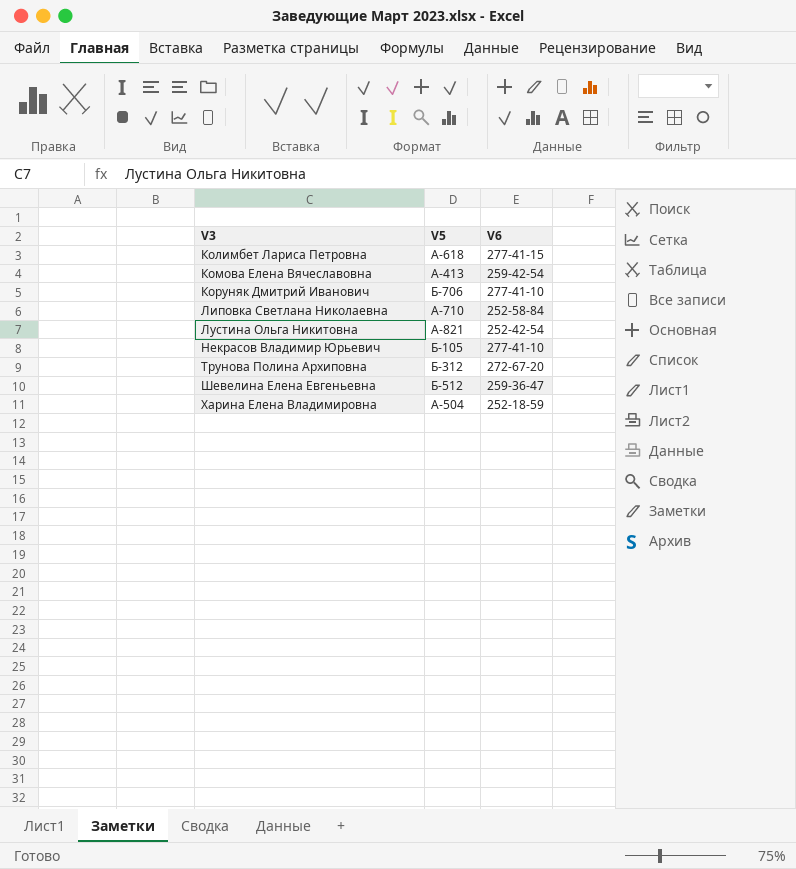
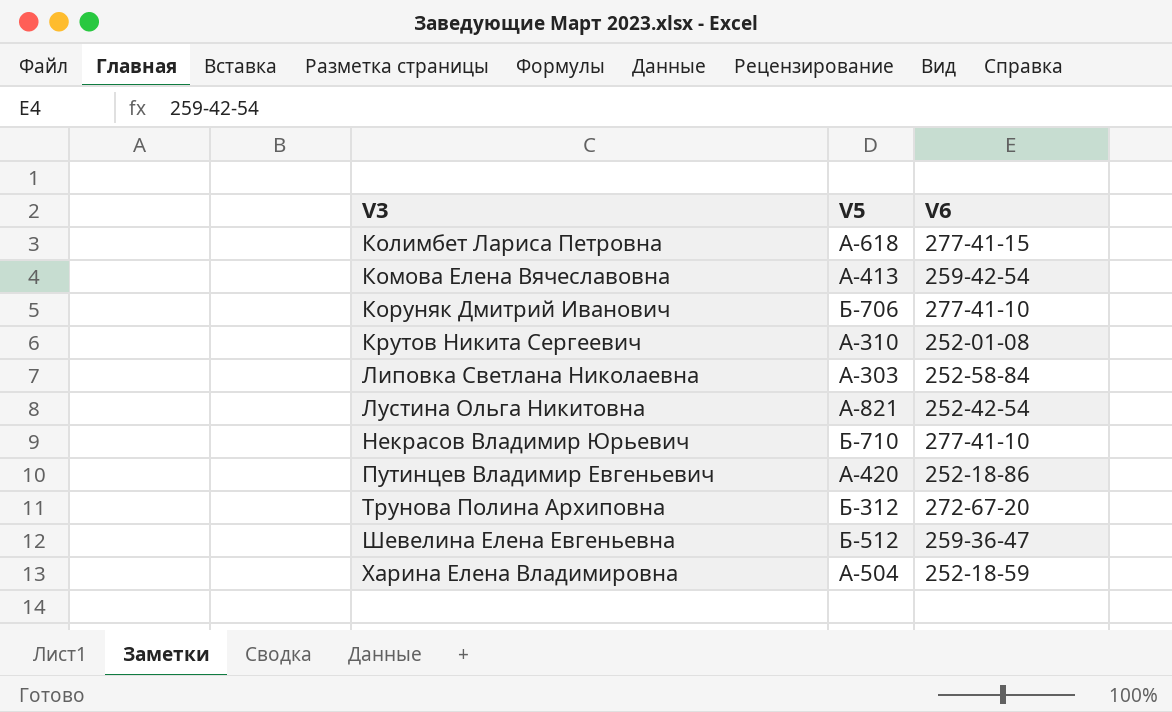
row Крутов Никита Сергеевич: none -> А-310 | 252-01-08
Липовка Светлана Николаевна | V5: А-710 -> А-303
Некрасов Владимир Юрьевич | V5: Б-105 -> Б-710
row Путинцев Владимир Евгеньевич: none -> А-420 | 252-18-86

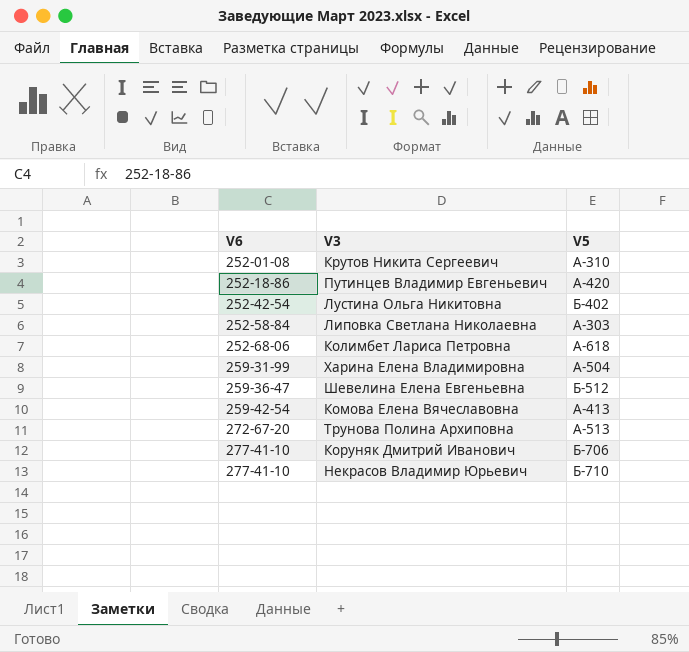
row order: none -> V6 ascending
column V6 | position: 3 -> 1
Лустина Ольга Никитовна | V5: А-821 -> Б-402
Колимбет Лариса Петровна | V6: 277-41-15 -> 252-68-06
Харина Елена Владимировна | V6: 252-18-59 -> 259-31-99
Трунова Полина Архиповна | V5: Б-312 -> А-513

